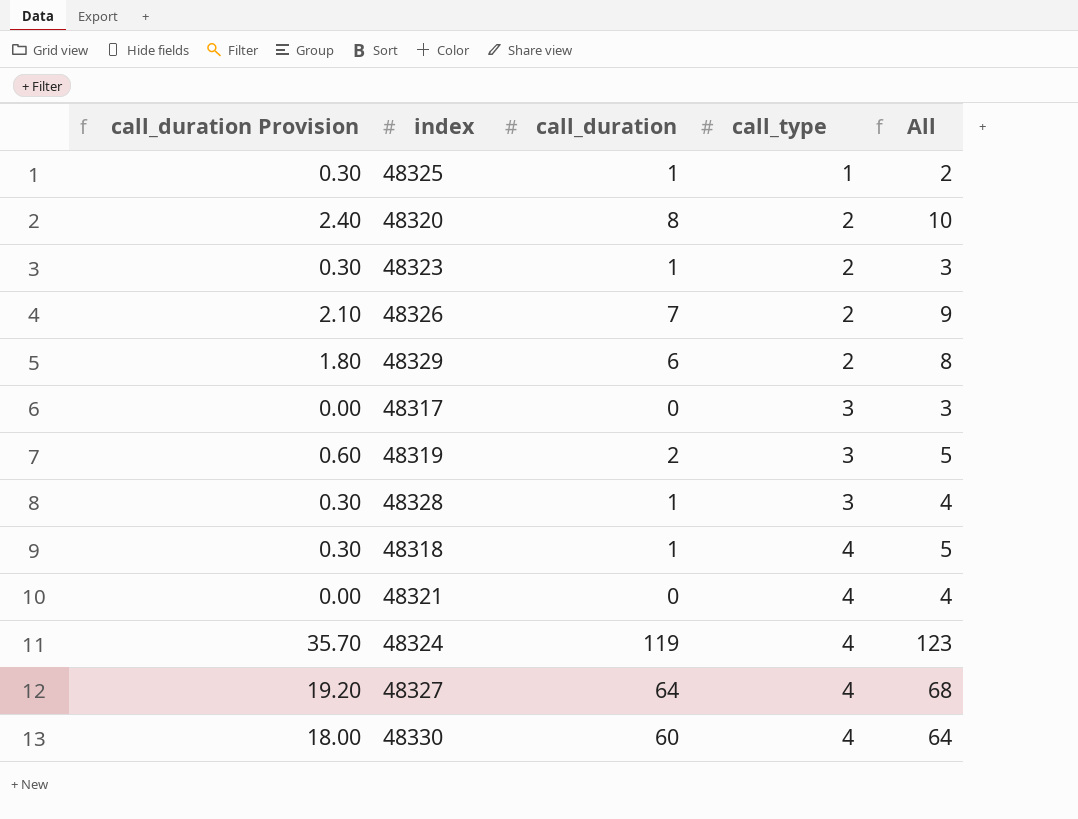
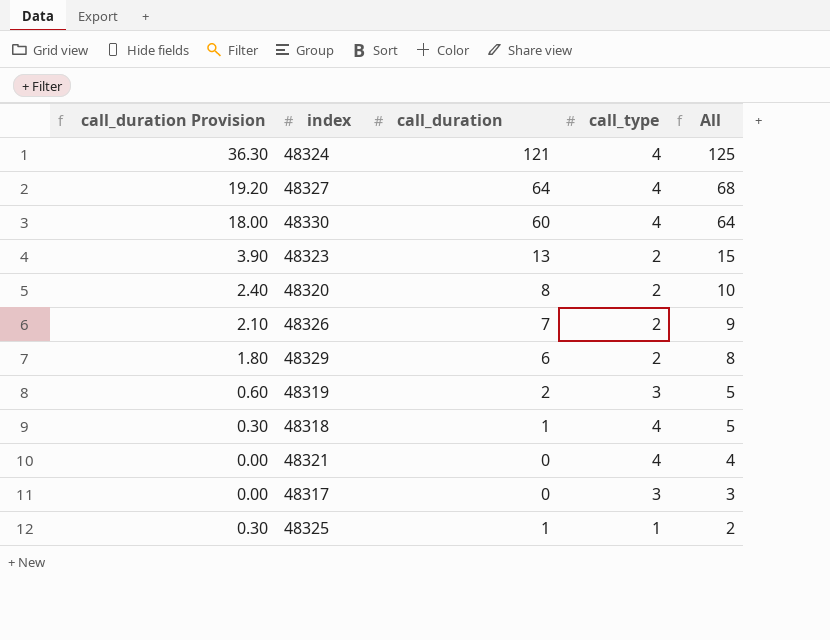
row order: call_type ascending -> All descending
row 48328: 0.30 | 1 | 3 | 4 -> none
48324 | call_duration Provision: 35.70 -> 36.30
48324 | call_duration: 119 -> 121
48324 | All: 123 -> 125
48323 | call_duration Provision: 0.30 -> 3.90
48323 | call_duration: 1 -> 13
48323 | All: 3 -> 15

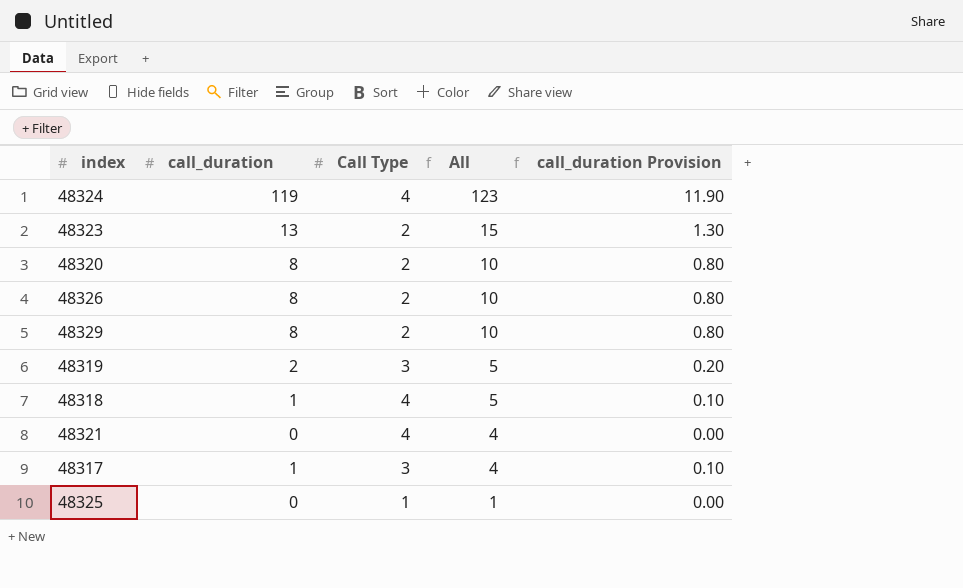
column name: call_type -> Call Type
column call_duration Provision | formula: [call_duration] * 0.3 -> [call_duration] * 0.1
column call_duration Provision | position: 1 -> 5
row 48327: 19.20 | 64 | 4 | 68 -> none
row 48330: 18.00 | 60 | 4 | 64 -> none
48324 | call_duration: 121 -> 119
48324 | All: 125 -> 123
48326 | call_duration: 7 -> 8
48326 | All: 9 -> 10
48329 | call_duration: 6 -> 8
48329 | All: 8 -> 10
48317 | call_duration: 0 -> 1
48317 | All: 3 -> 4
48325 | call_duration: 1 -> 0
48325 | All: 2 -> 1

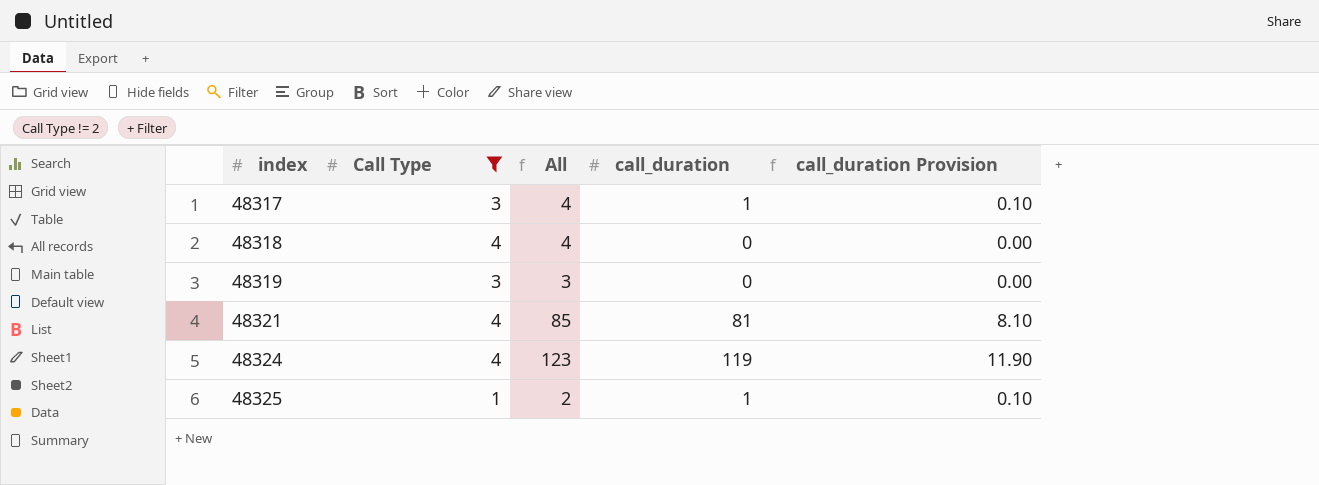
filter: none -> Call Type != 2
row order: All descending -> index ascending
column call_duration | position: 2 -> 4
48318 | All: 5 -> 4
48318 | call_duration: 1 -> 0
48318 | call_duration Provision: 0.10 -> 0.00
48319 | All: 5 -> 3
48319 | call_duration: 2 -> 0
48319 | call_duration Provision: 0.20 -> 0.00
48321 | All: 4 -> 85
48321 | call_duration: 0 -> 81
48321 | call_duration Provision: 0.00 -> 8.10
48325 | All: 1 -> 2
48325 | call_duration: 0 -> 1
48325 | call_duration Provision: 0.00 -> 0.10

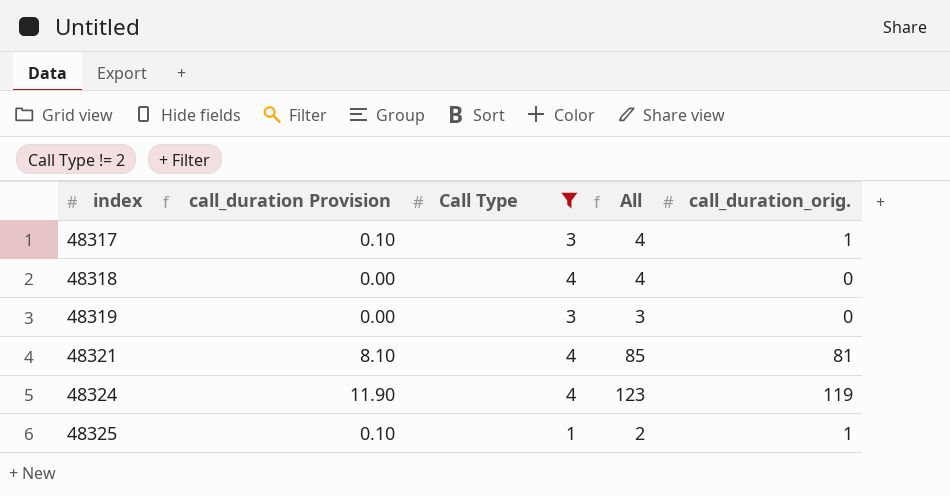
column call_duration Provision | position: 5 -> 2
column name: call_duration -> call_duration_orig.

